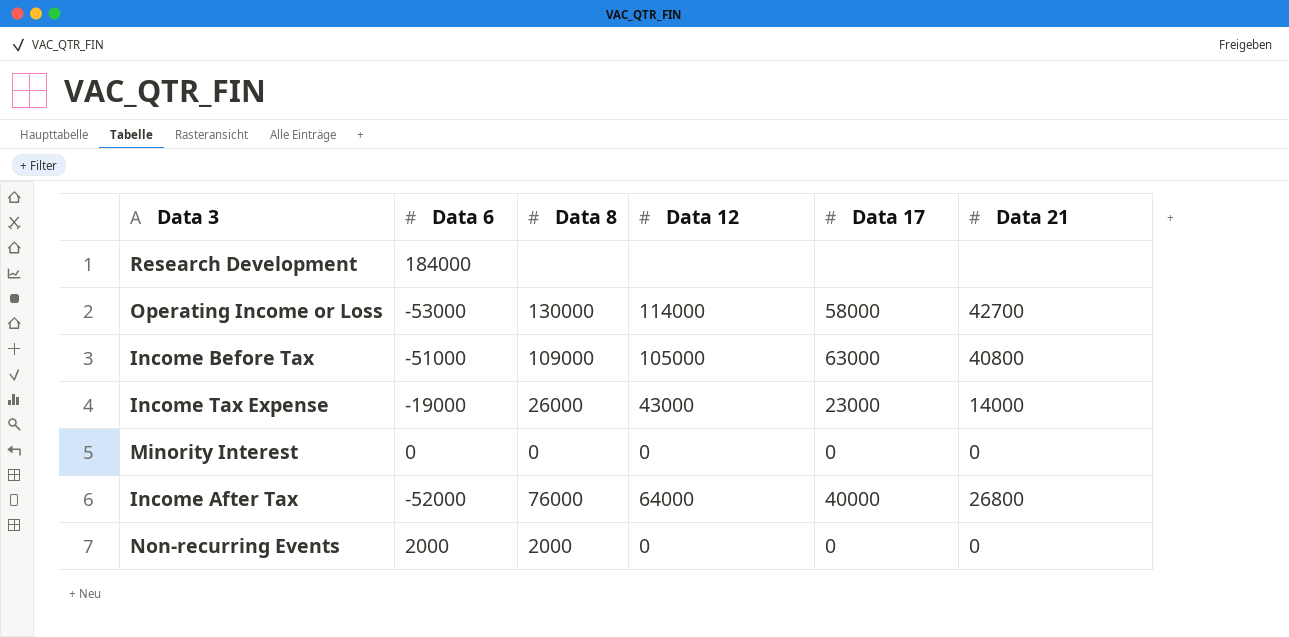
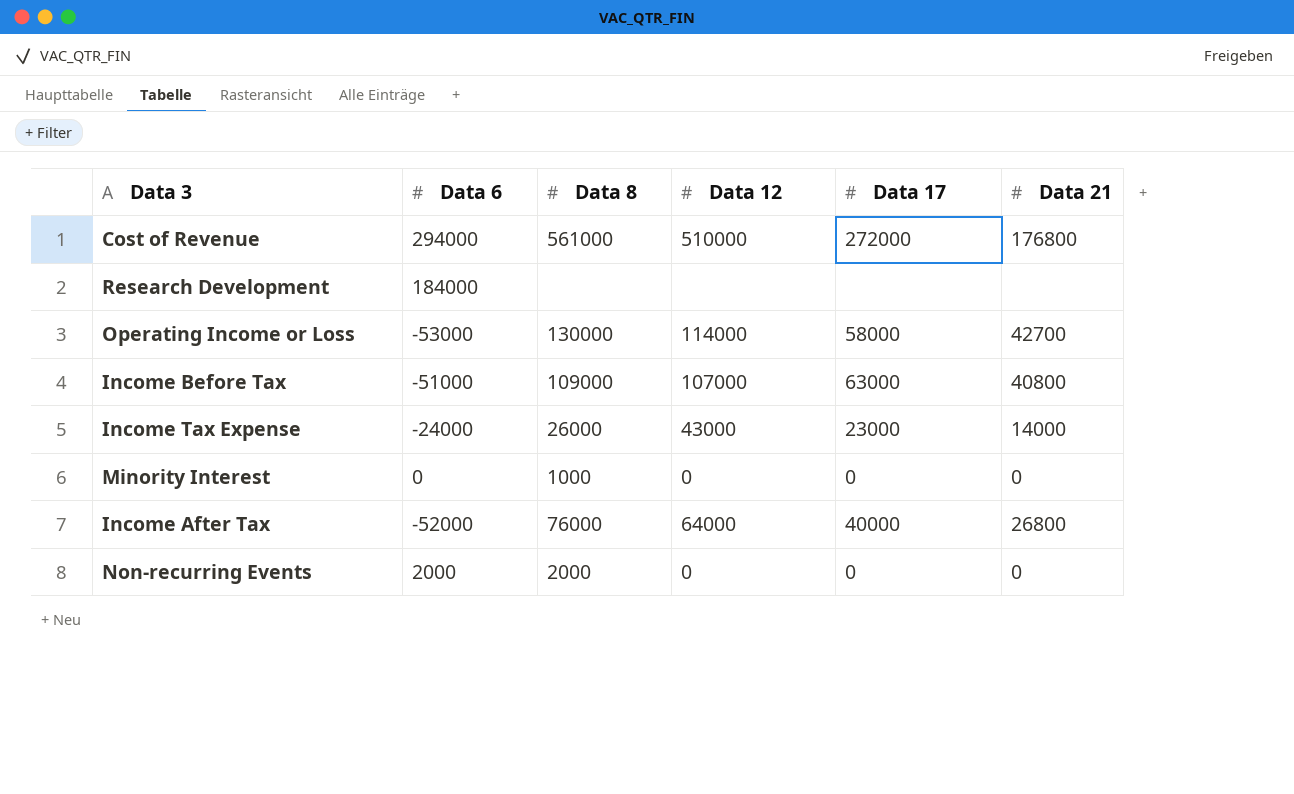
row Cost of Revenue: none -> 294000 | 561000 | 510000 | 272000 | 176800
Income Before Tax | Data 12: 105000 -> 107000
Income Tax Expense | Data 6: -19000 -> -24000
Minority Interest | Data 8: 0 -> 1000

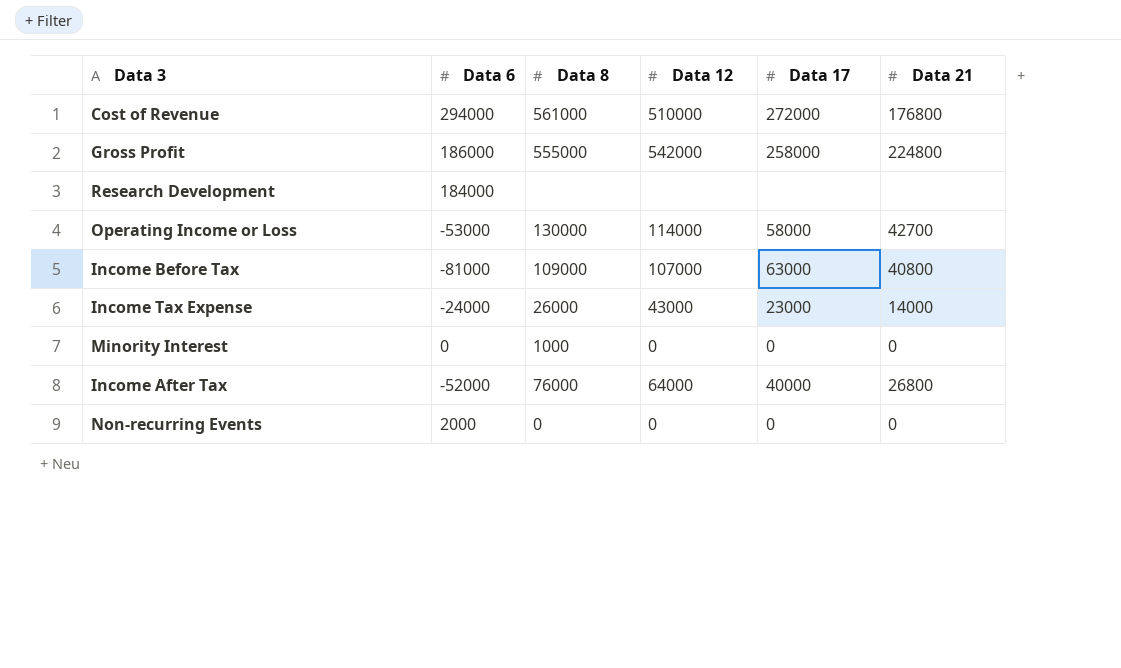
row Gross Profit: none -> 186000 | 555000 | 542000 | 258000 | 224800
Income Before Tax | Data 6: -51000 -> -81000
Non-recurring Events | Data 8: 2000 -> 0

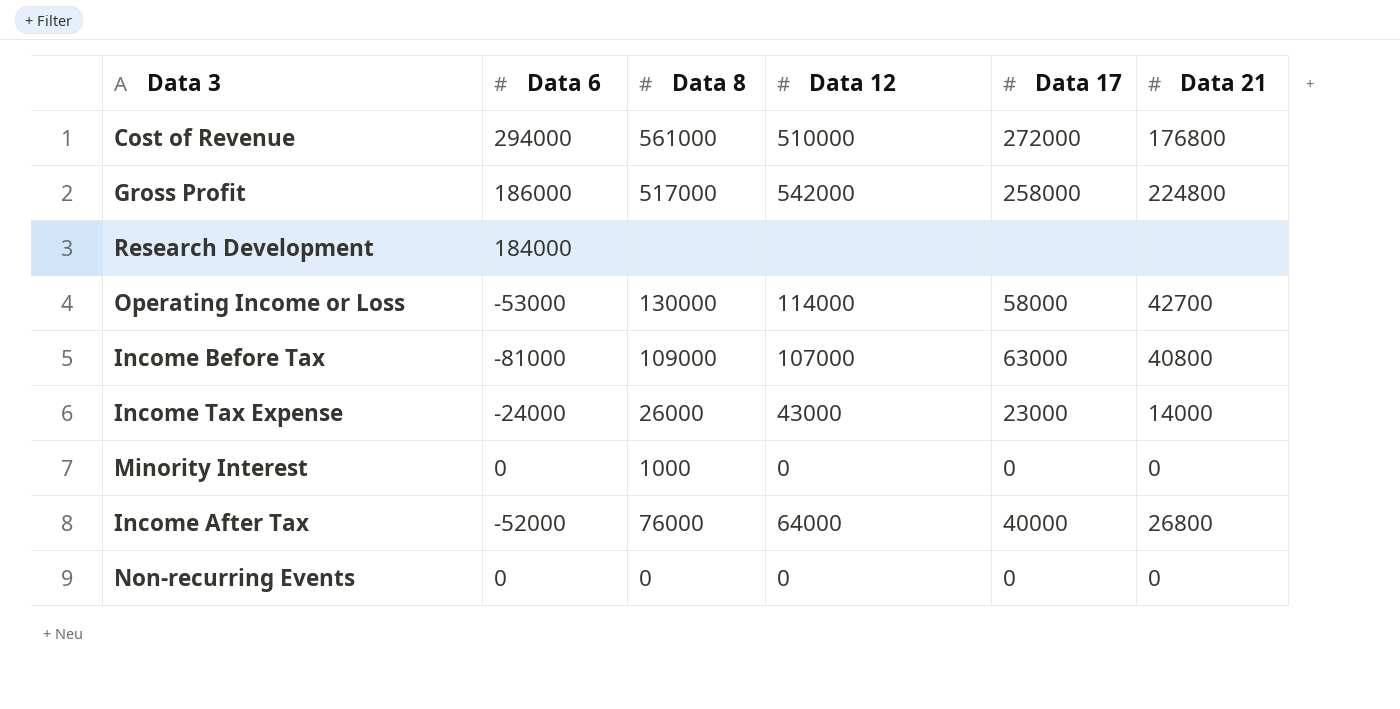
Gross Profit | Data 8: 555000 -> 517000
Non-recurring Events | Data 6: 2000 -> 0

